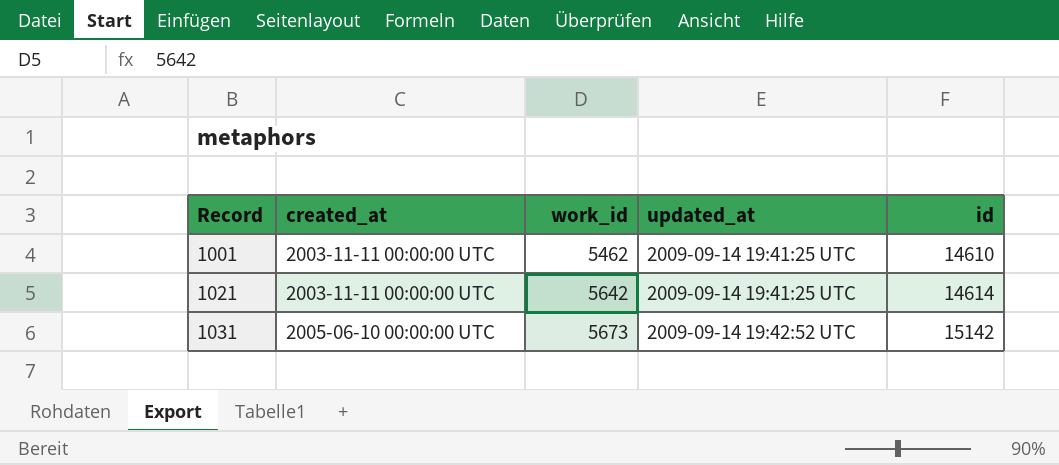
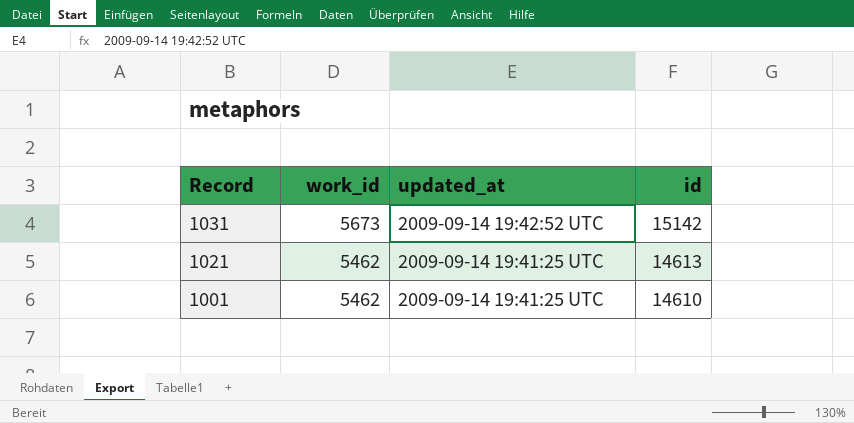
row order: Record ascending -> Record descending
column created_at | position: 2 -> none
1021 | work_id: 5642 -> 5462
1021 | id: 14614 -> 14613

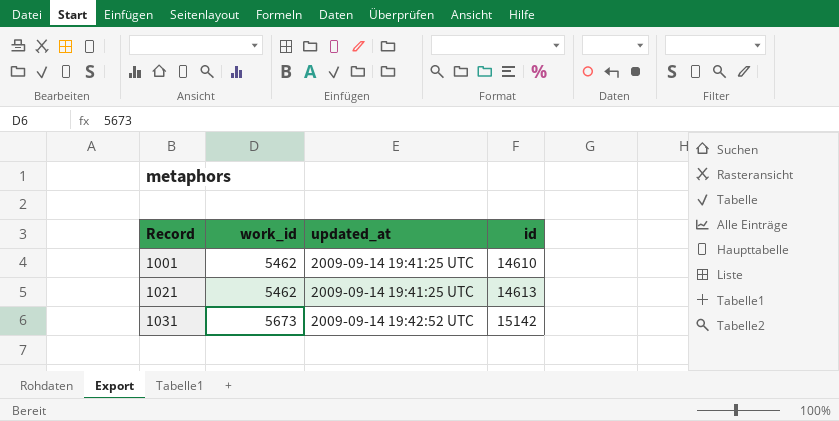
row order: Record descending -> Record ascending

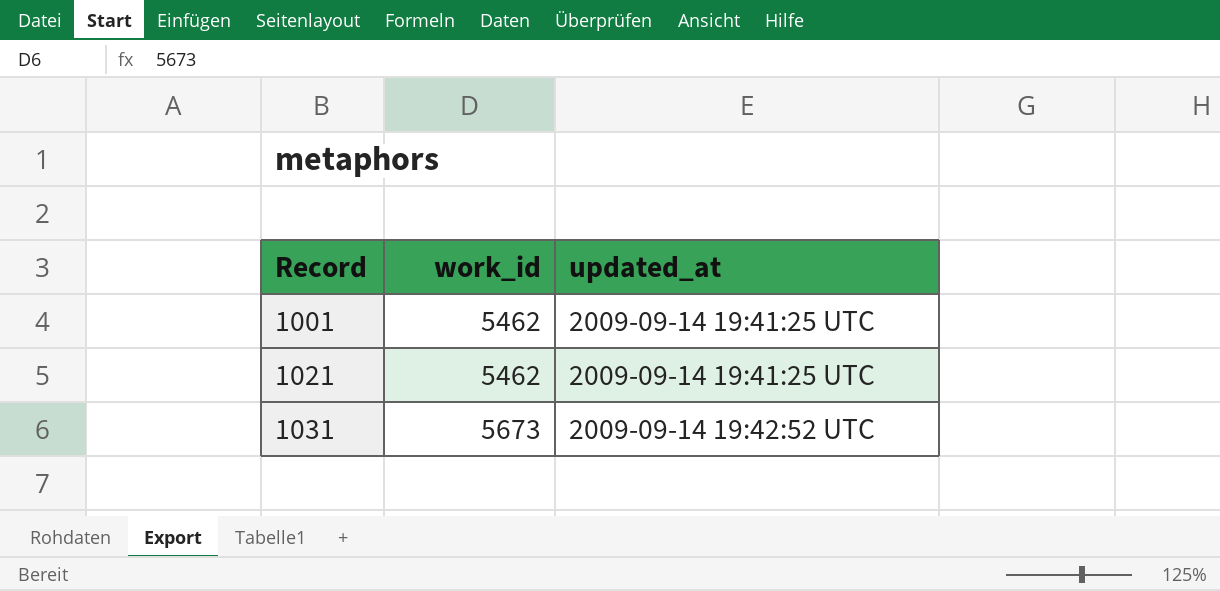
column id | position: 4 -> none

